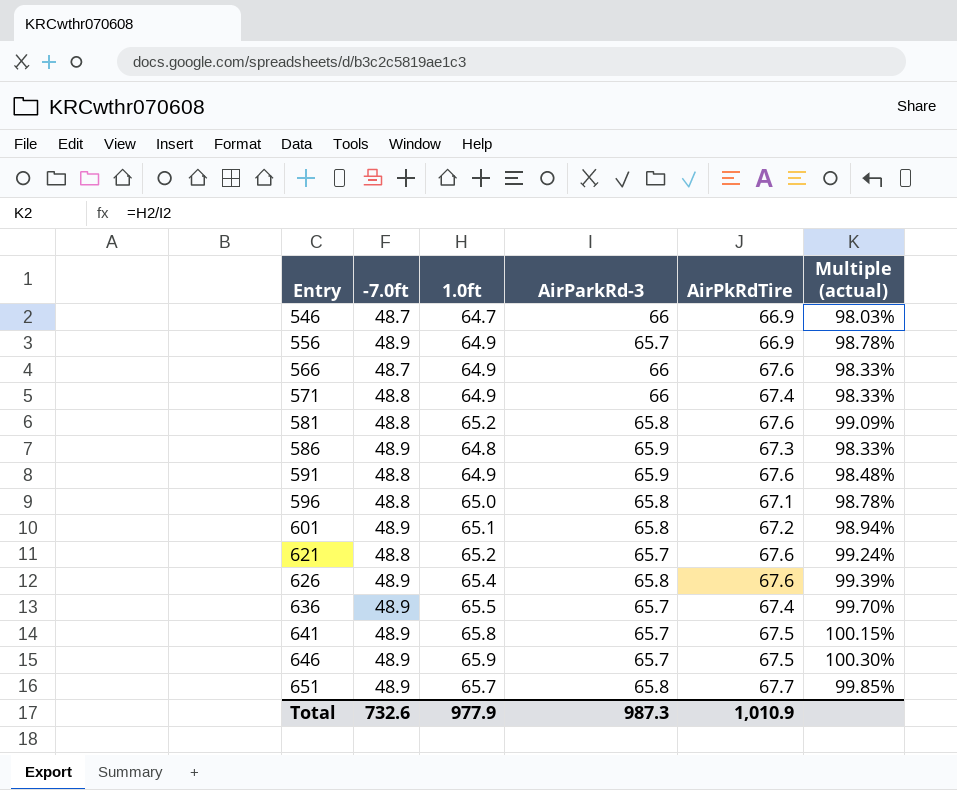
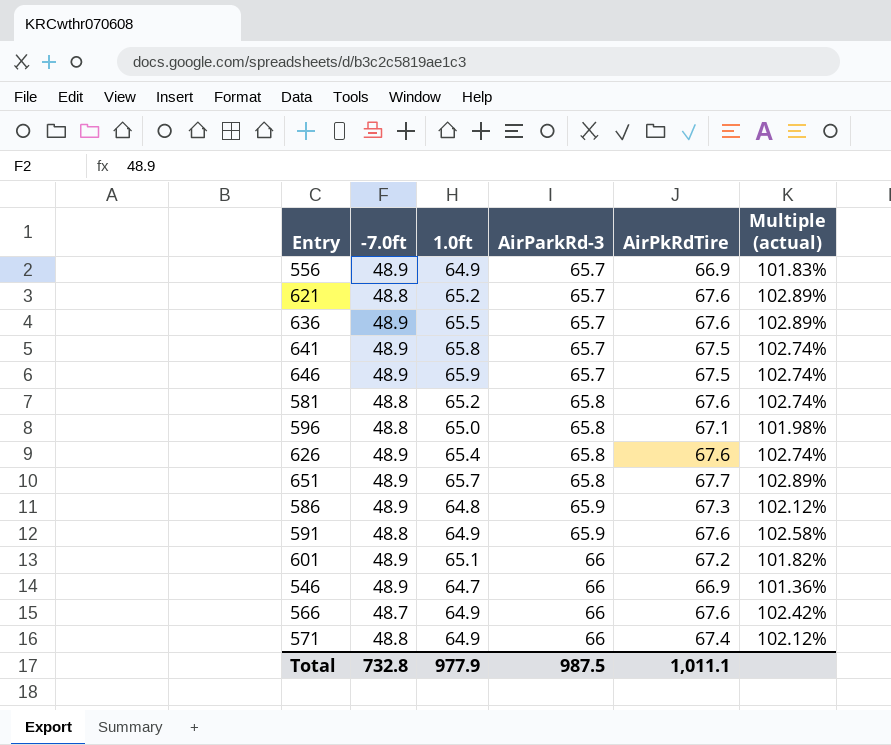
row order: Entry ascending -> AirParkRd-3 ascending
column Multiple (actual) | formula: [1.0ft] / [AirParkRd-3] -> [AirPkRdTire] / [AirParkRd-3]
636 | AirPkRdTire: 67.4 -> 67.6
601 | AirParkRd-3: 65.8 -> 66
546 | -7.0ft: 48.7 -> 48.9
Total | -7.0ft: 732.6 -> 732.8
Total | AirParkRd-3: 987.3 -> 987.5
Total | AirPkRdTire: 1,010.9 -> 1,011.1

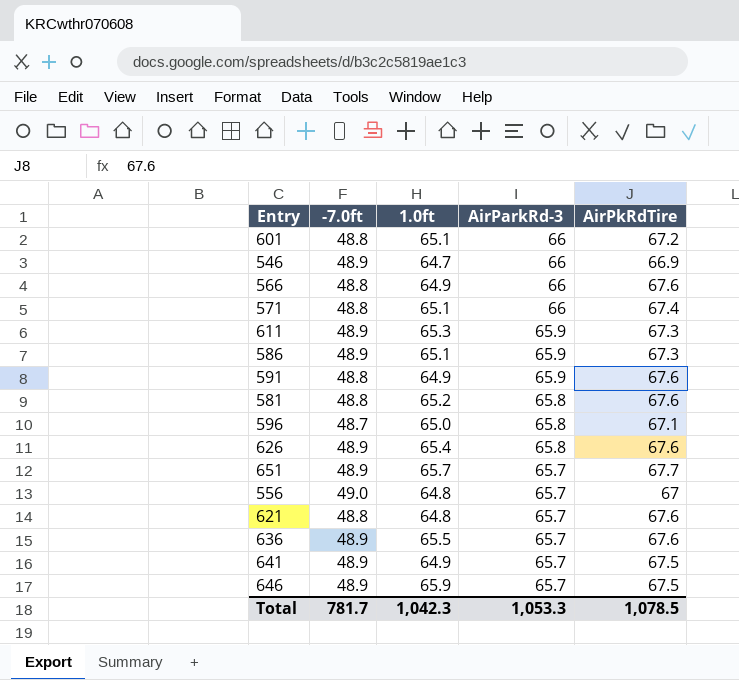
row order: AirParkRd-3 ascending -> AirParkRd-3 descending
column Multiple (actual) | formula: [AirPkRdTire] / [AirParkRd-3] -> none
601 | -7.0ft: 48.9 -> 48.8
566 | -7.0ft: 48.7 -> 48.8
571 | 1.0ft: 64.9 -> 65.1
row 611: none -> 48.9 | 65.3 | 65.9 | 67.3
586 | 1.0ft: 64.8 -> 65.1
596 | -7.0ft: 48.8 -> 48.7
651 | AirParkRd-3: 65.8 -> 65.7
556 | -7.0ft: 48.9 -> 49.0
556 | 1.0ft: 64.9 -> 64.8
556 | AirPkRdTire: 66.9 -> 67
621 | 1.0ft: 65.2 -> 64.8
641 | 1.0ft: 65.8 -> 64.9
Total | -7.0ft: 732.8 -> 781.7
Total | 1.0ft: 977.9 -> 1,042.3
Total | AirParkRd-3: 987.5 -> 1,053.3
Total | AirPkRdTire: 1,011.1 -> 1,078.5

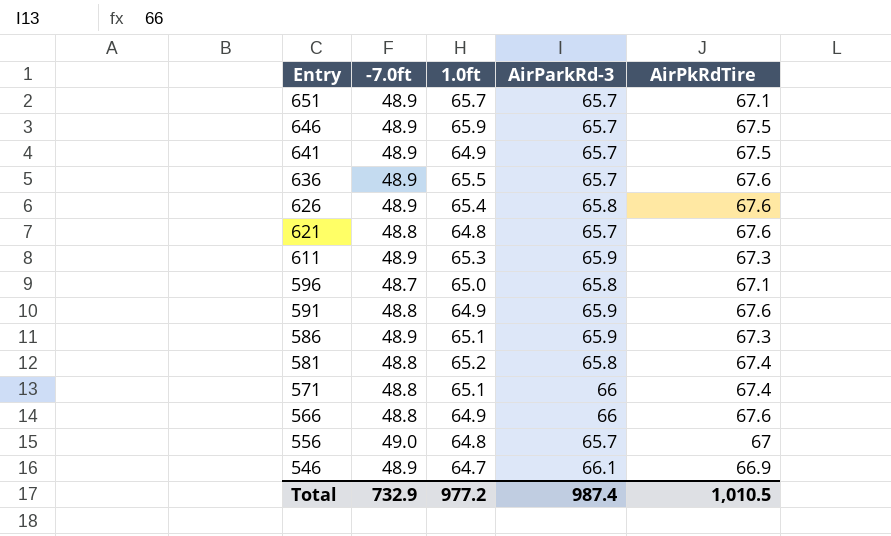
row order: AirParkRd-3 descending -> Entry descending
row 601: 48.8 | 65.1 | 66 | 67.2 -> none
651 | AirPkRdTire: 67.7 -> 67.1
581 | AirPkRdTire: 67.6 -> 67.4
546 | AirParkRd-3: 66 -> 66.1
Total | -7.0ft: 781.7 -> 732.9
Total | 1.0ft: 1,042.3 -> 977.2
Total | AirParkRd-3: 1,053.3 -> 987.4
Total | AirPkRdTire: 1,078.5 -> 1,010.5

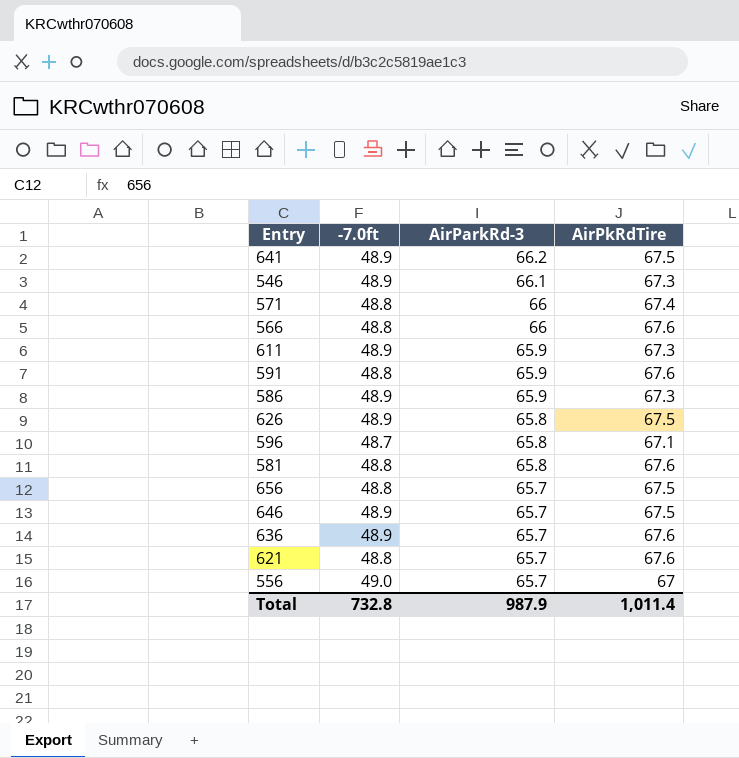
row order: Entry descending -> AirParkRd-3 descending
column 1.0ft | position: 3 -> none
row 651: 48.9 | 65.7 | 65.7 | 67.1 -> none
641 | AirParkRd-3: 65.7 -> 66.2
546 | AirPkRdTire: 66.9 -> 67.3
626 | AirPkRdTire: 67.6 -> 67.5
581 | AirPkRdTire: 67.4 -> 67.6
row 656: none -> 48.8 | 65.7 | 67.5
Total | -7.0ft: 732.9 -> 732.8
Total | AirParkRd-3: 987.4 -> 987.9
Total | AirPkRdTire: 1,010.5 -> 1,011.4

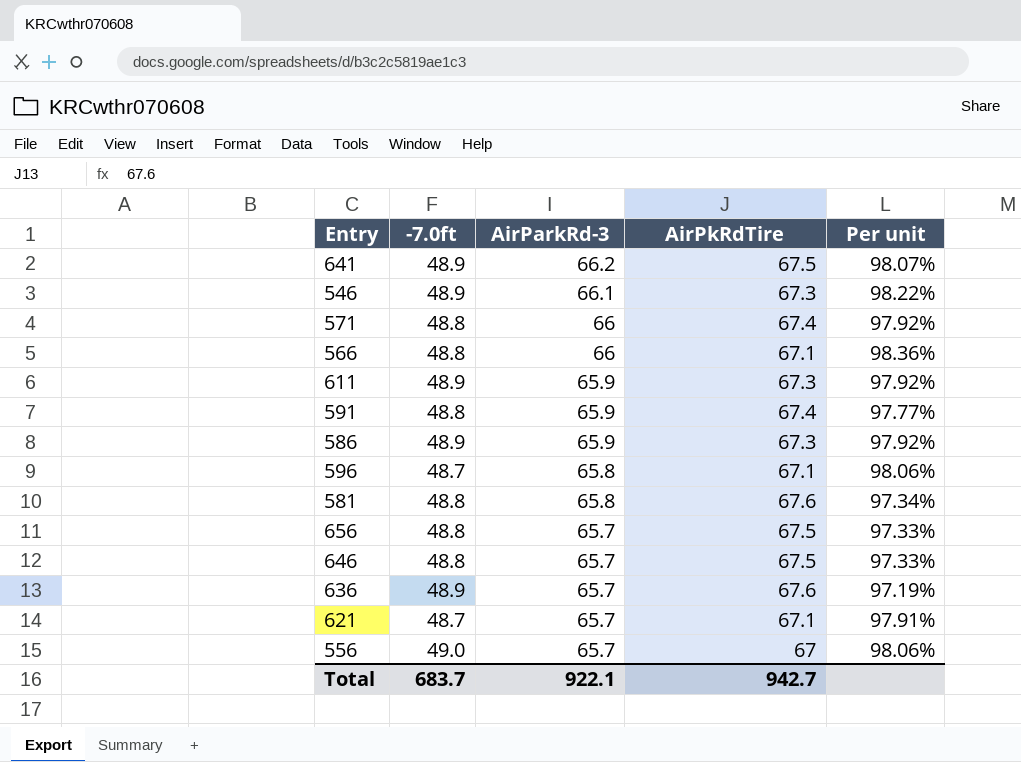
column Per unit | formula: none -> [AirParkRd-3] / [AirPkRdTire]
row 626: 48.9 | 65.8 | 67.5 -> none
566 | AirPkRdTire: 67.6 -> 67.1
591 | AirPkRdTire: 67.6 -> 67.4
646 | -7.0ft: 48.9 -> 48.8
621 | -7.0ft: 48.8 -> 48.7
621 | AirPkRdTire: 67.6 -> 67.1
Total | -7.0ft: 732.8 -> 683.7
Total | AirParkRd-3: 987.9 -> 922.1
Total | AirPkRdTire: 1,011.4 -> 942.7

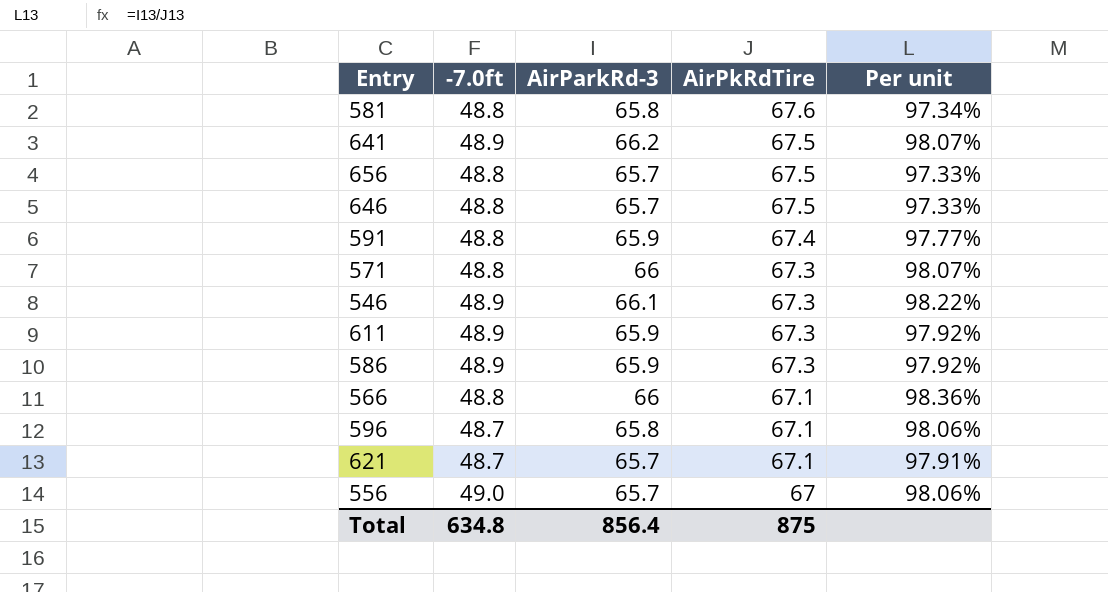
row order: AirParkRd-3 descending -> AirPkRdTire descending
row 636: 48.9 | 65.7 | 67.6 | 97.19% -> none
571 | AirPkRdTire: 67.4 -> 67.3
571 | Per unit: 97.92% -> 98.07%
Total | -7.0ft: 683.7 -> 634.8
Total | AirParkRd-3: 922.1 -> 856.4
Total | AirPkRdTire: 942.7 -> 875

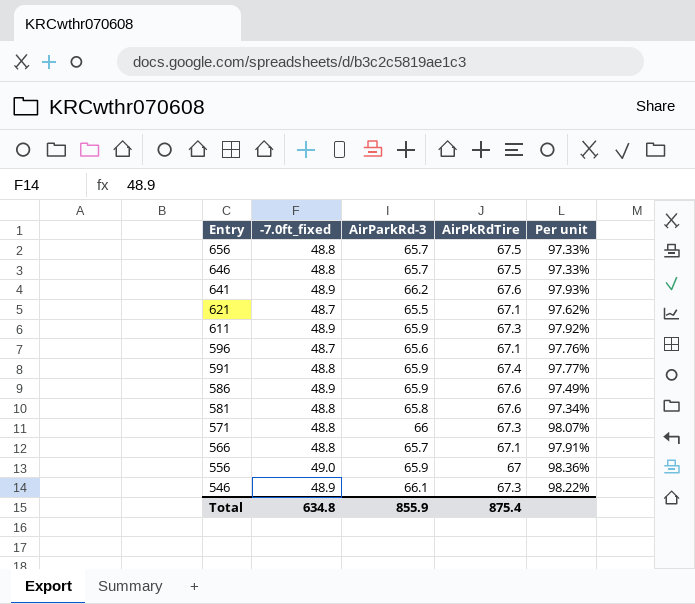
row order: AirPkRdTire descending -> Entry descending
column name: -7.0ft -> -7.0ft_fixed
641 | AirPkRdTire: 67.5 -> 67.6
641 | Per unit: 98.07% -> 97.93%
621 | AirParkRd-3: 65.7 -> 65.5
621 | Per unit: 97.91% -> 97.62%
596 | AirParkRd-3: 65.8 -> 65.6
596 | Per unit: 98.06% -> 97.76%
586 | AirPkRdTire: 67.3 -> 67.6
586 | Per unit: 97.92% -> 97.49%
566 | AirParkRd-3: 66 -> 65.7
566 | Per unit: 98.36% -> 97.91%
556 | AirParkRd-3: 65.7 -> 65.9
556 | Per unit: 98.06% -> 98.36%
Total | AirParkRd-3: 856.4 -> 855.9
Total | AirPkRdTire: 875 -> 875.4

